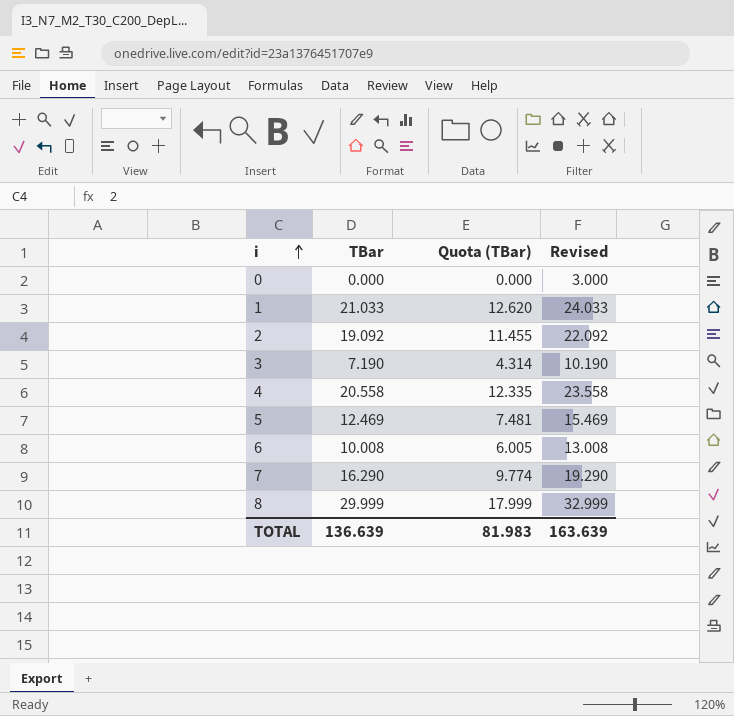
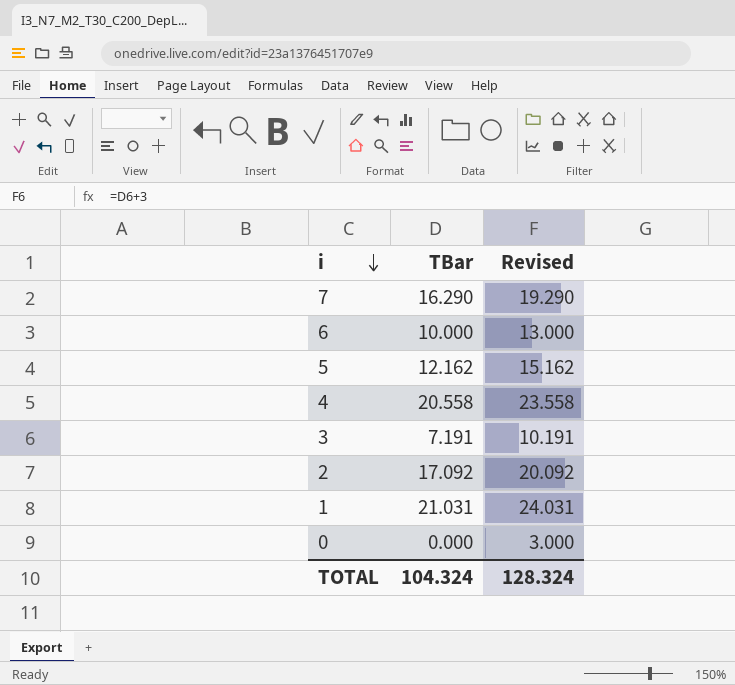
row order: i ascending -> i descending
column Quota (TBar) | formula: [TBar] * 0.6 -> none
row 8: 29.999 | 17.999 | 32.999 -> none
6 | TBar: 10.008 -> 10.000
6 | Revised: 13.008 -> 13.000
5 | TBar: 12.469 -> 12.162
5 | Revised: 15.469 -> 15.162
3 | TBar: 7.190 -> 7.191
3 | Revised: 10.190 -> 10.191
2 | TBar: 19.092 -> 17.092
2 | Revised: 22.092 -> 20.092
1 | TBar: 21.033 -> 21.031
1 | Revised: 24.033 -> 24.031
TOTAL | TBar: 136.639 -> 104.324
TOTAL | Revised: 163.639 -> 128.324

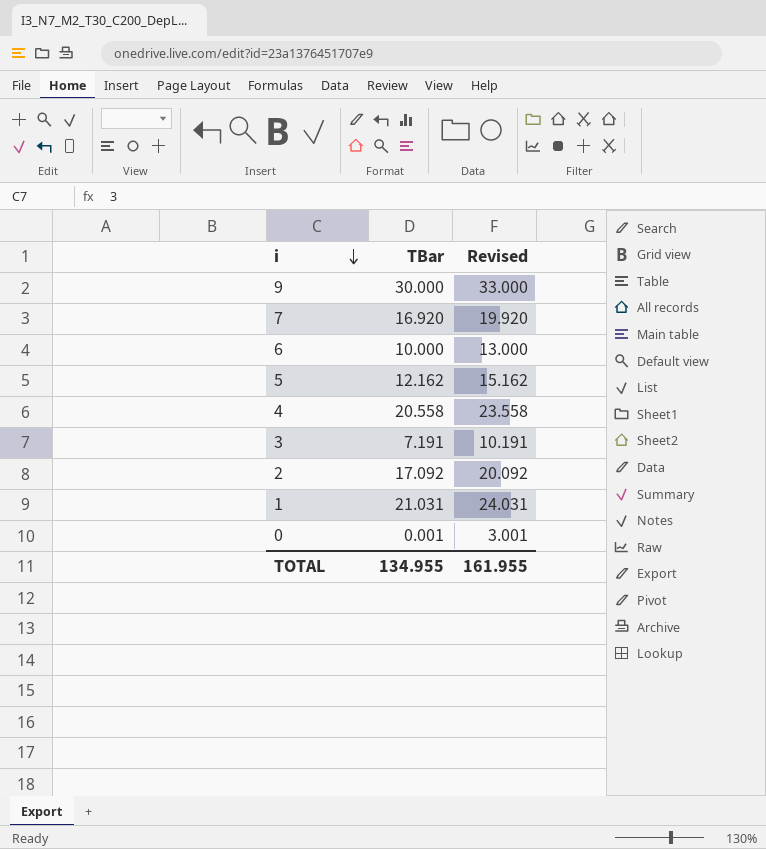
row 9: none -> 30.000 | 33.000
7 | TBar: 16.290 -> 16.920
7 | Revised: 19.290 -> 19.920
0 | TBar: 0.000 -> 0.001
0 | Revised: 3.000 -> 3.001
TOTAL | TBar: 104.324 -> 134.955
TOTAL | Revised: 128.324 -> 161.955

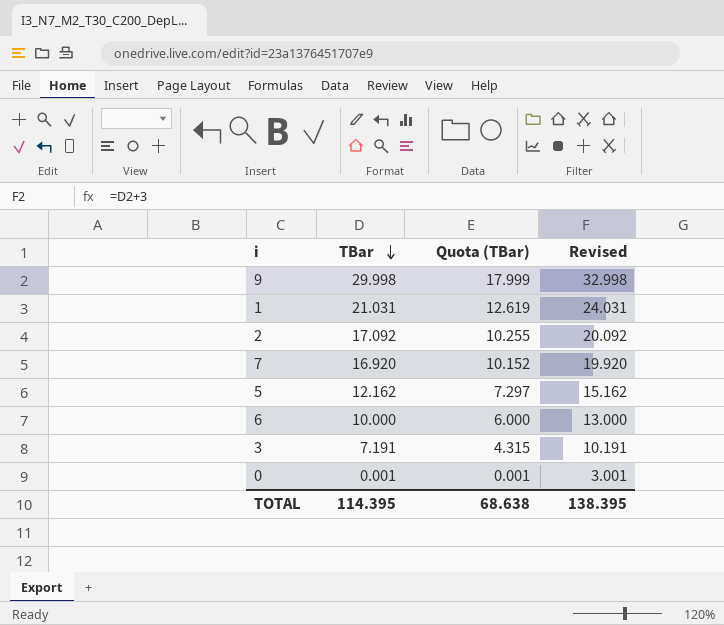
row order: i descending -> TBar descending
column Quota (TBar) | formula: none -> [TBar] * 0.6
row 4: 20.558 | 23.558 -> none
9 | TBar: 30.000 -> 29.998
9 | Revised: 33.000 -> 32.998
TOTAL | TBar: 134.955 -> 114.395
TOTAL | Revised: 161.955 -> 138.395

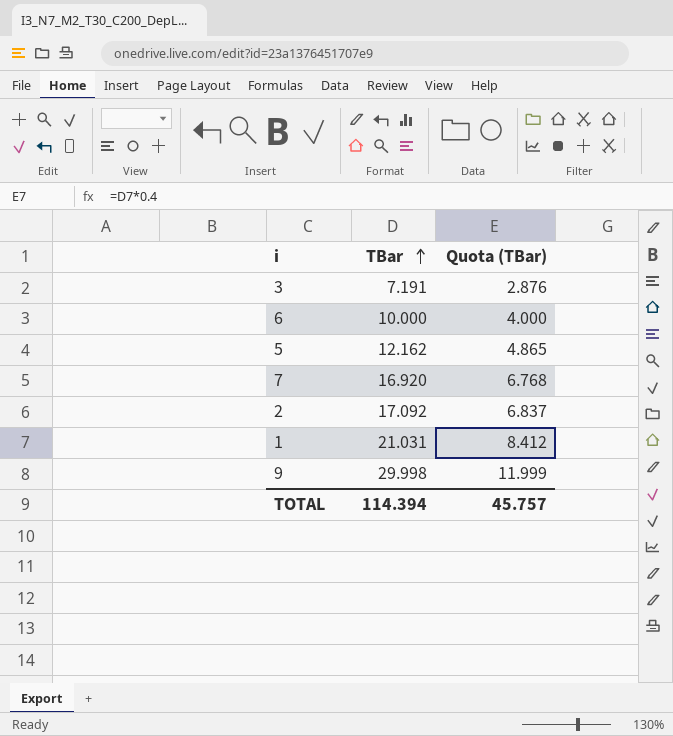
row order: TBar descending -> TBar ascending
column Revised | formula: [TBar] + 3 -> none
column Quota (TBar) | formula: [TBar] * 0.6 -> [TBar] * 0.4
row 0: 0.001 | 0.001 | 3.001 -> none
TOTAL | TBar: 114.395 -> 114.394
TOTAL | Quota (TBar): 68.638 -> 45.757

